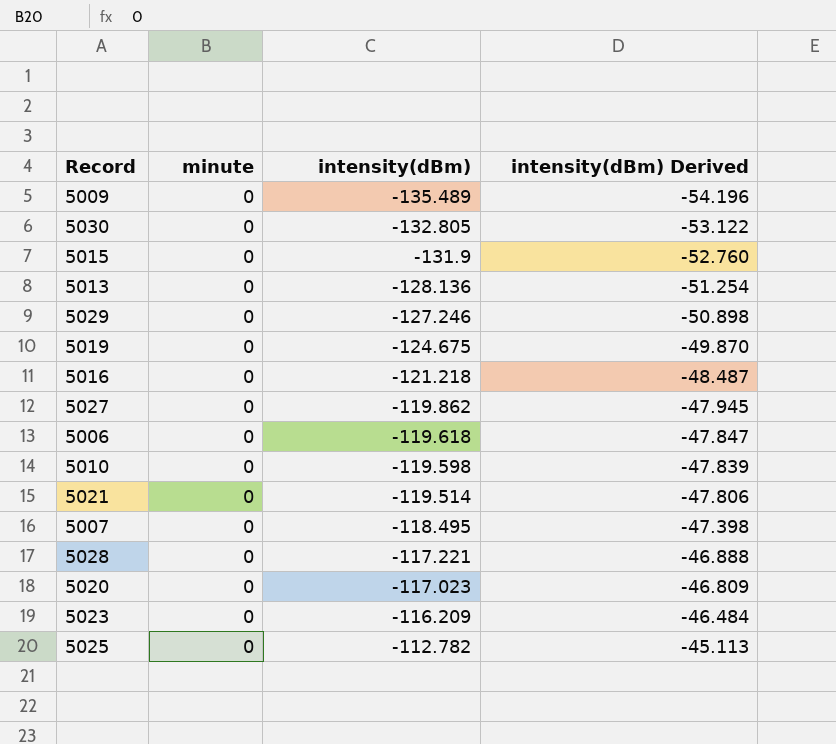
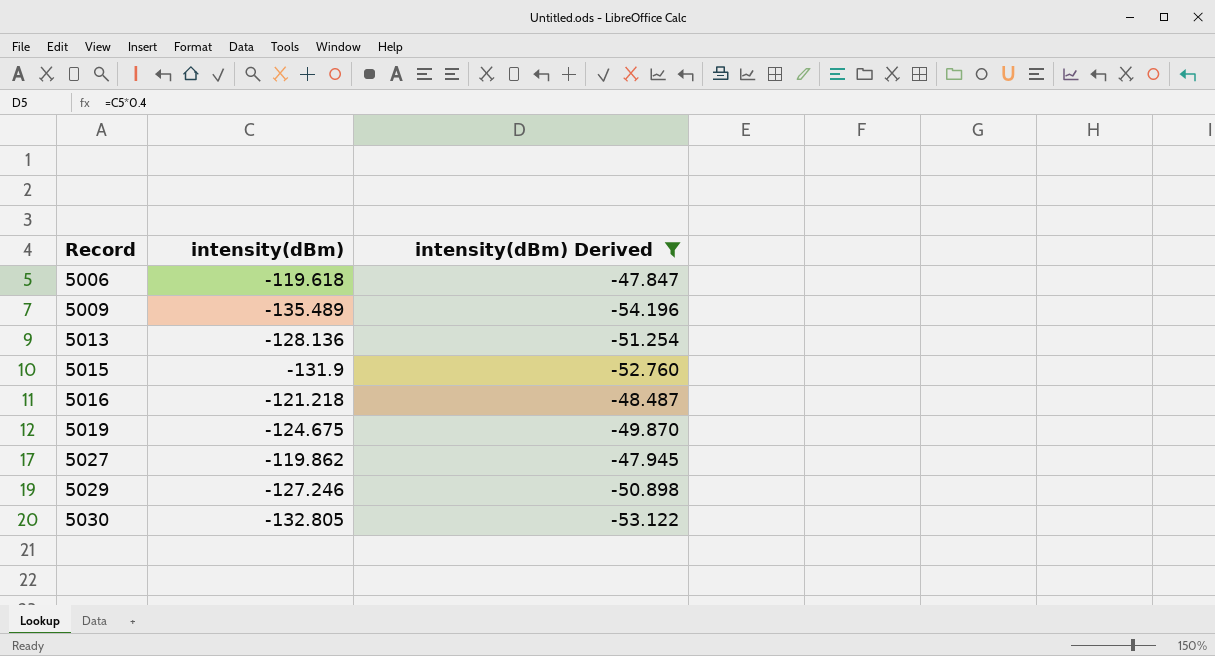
filter: none -> intensity(dBm) Derived <= -47.847
row order: intensity(dBm) ascending -> Record ascending
column minute | position: 2 -> none

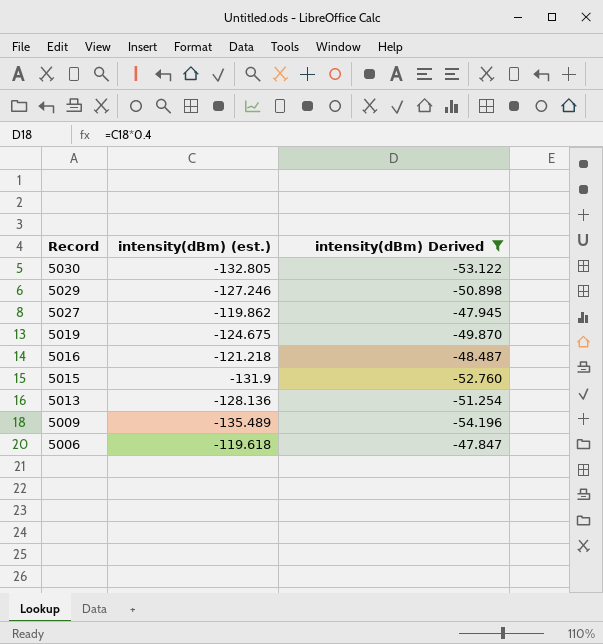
row order: Record ascending -> Record descending
column name: intensity(dBm) -> intensity(dBm) (est.)

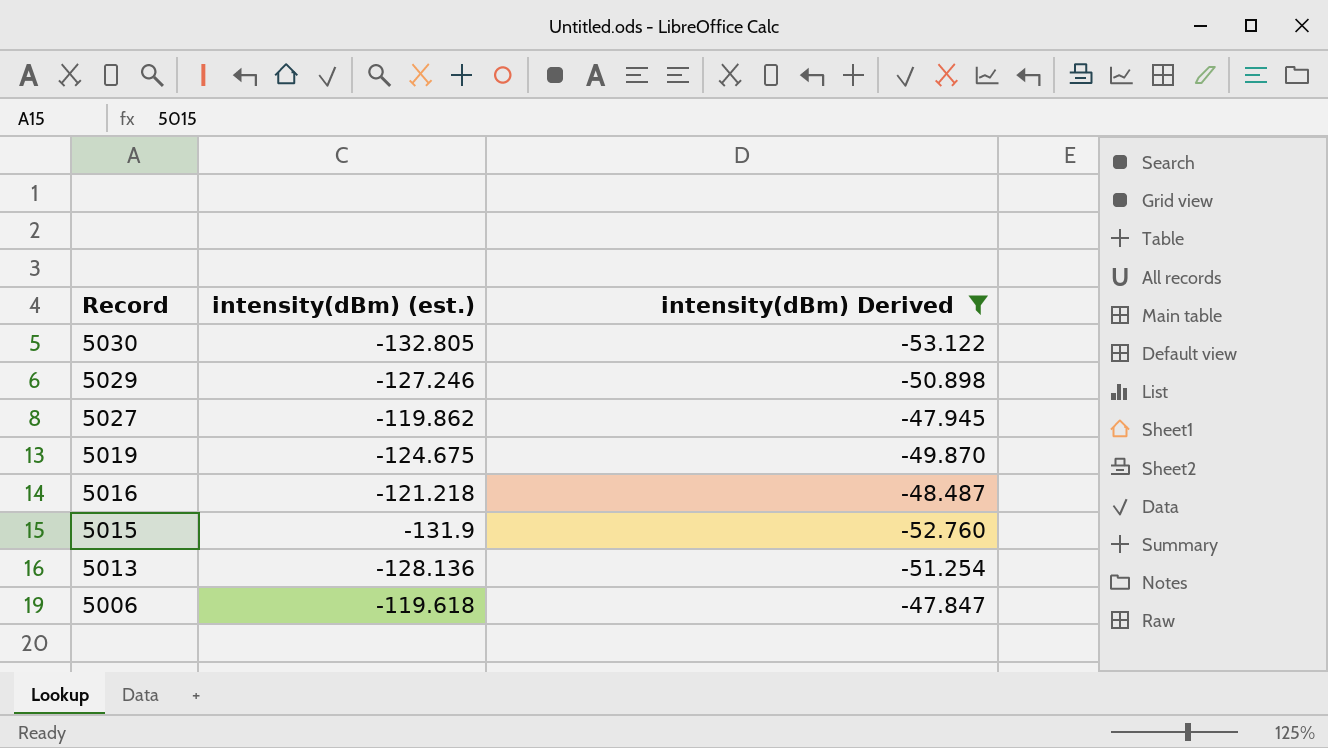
row 5009: -135.489 | -54.196 -> none

